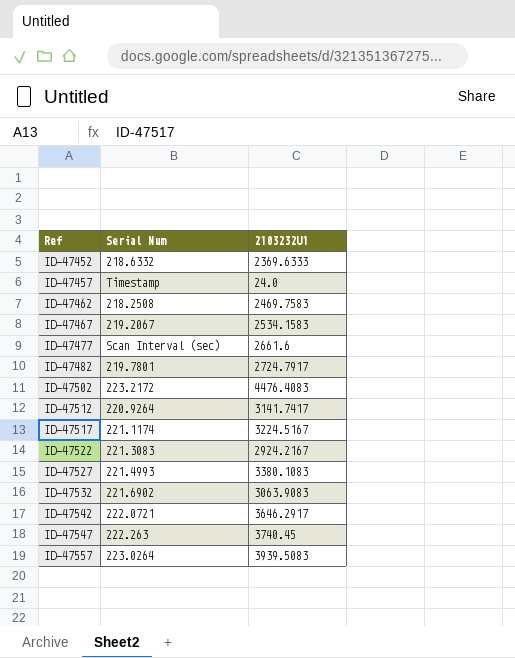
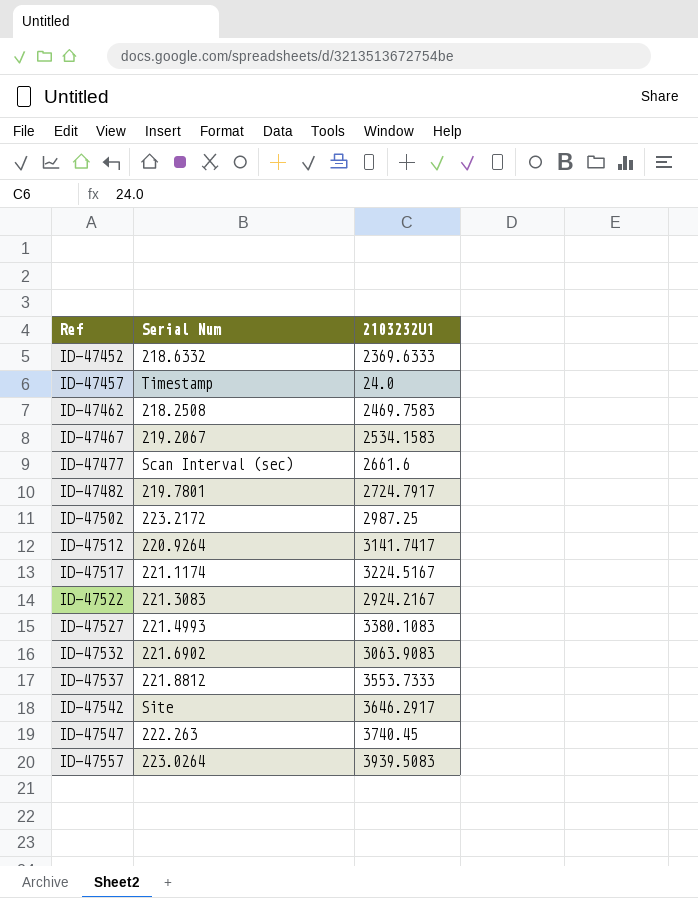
ID-47502 | 2103232U1: 4476.4083 -> 2987.25
row ID-47537: none -> 221.8812 | 3553.7333
ID-47542 | Serial Num: 222.0721 -> Site

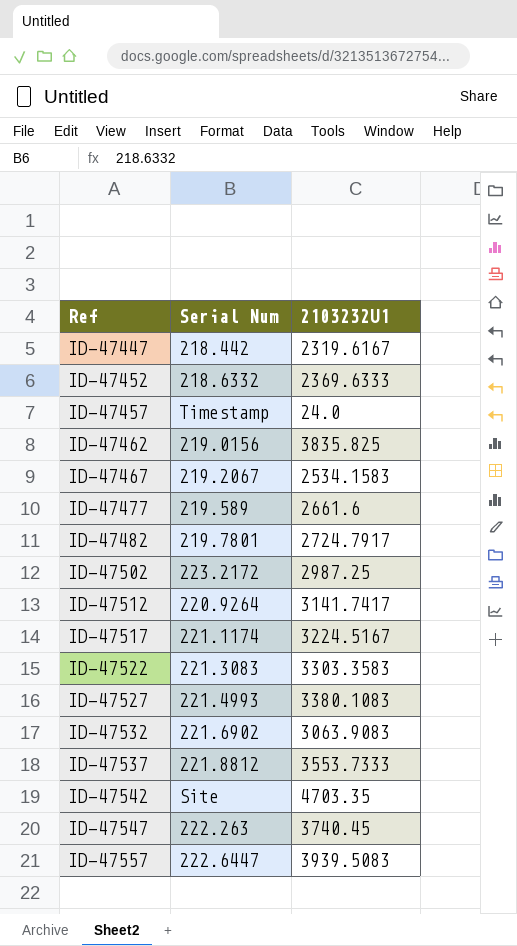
row ID-47447: none -> 218.442 | 2319.6167
ID-47462 | Serial Num: 218.2508 -> 219.0156
ID-47462 | 2103232U1: 2469.7583 -> 3835.825
ID-47477 | Serial Num: Scan Interval (sec) -> 219.589
ID-47522 | 2103232U1: 2924.2167 -> 3303.3583
ID-47542 | 2103232U1: 3646.2917 -> 4703.35
ID-47557 | Serial Num: 223.0264 -> 222.6447

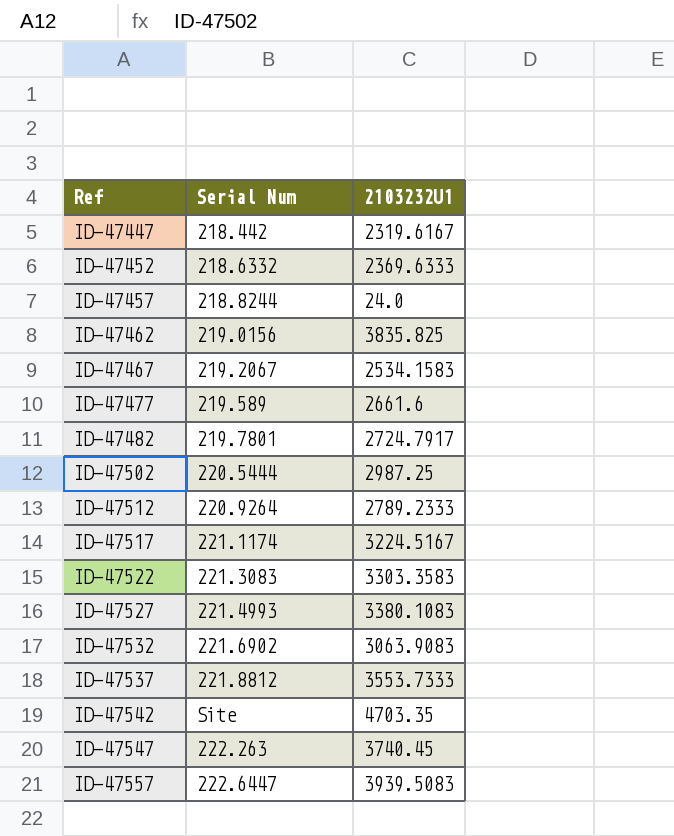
ID-47457 | Serial Num: Timestamp -> 218.8244
ID-47502 | Serial Num: 223.2172 -> 220.5444
ID-47512 | 2103232U1: 3141.7417 -> 2789.2333

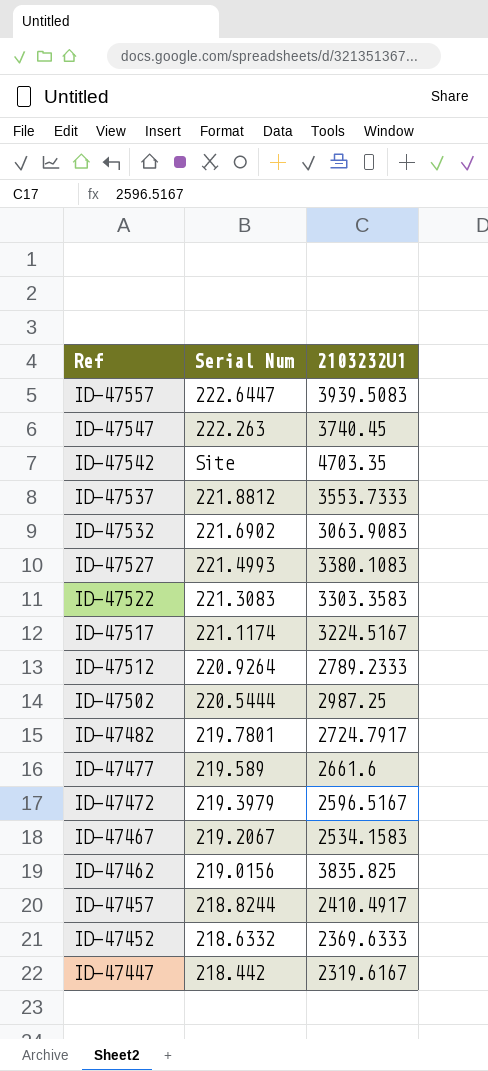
row order: Ref ascending -> Ref descending
row ID-47472: none -> 219.3979 | 2596.5167
ID-47457 | 2103232U1: 24.0 -> 2410.4917

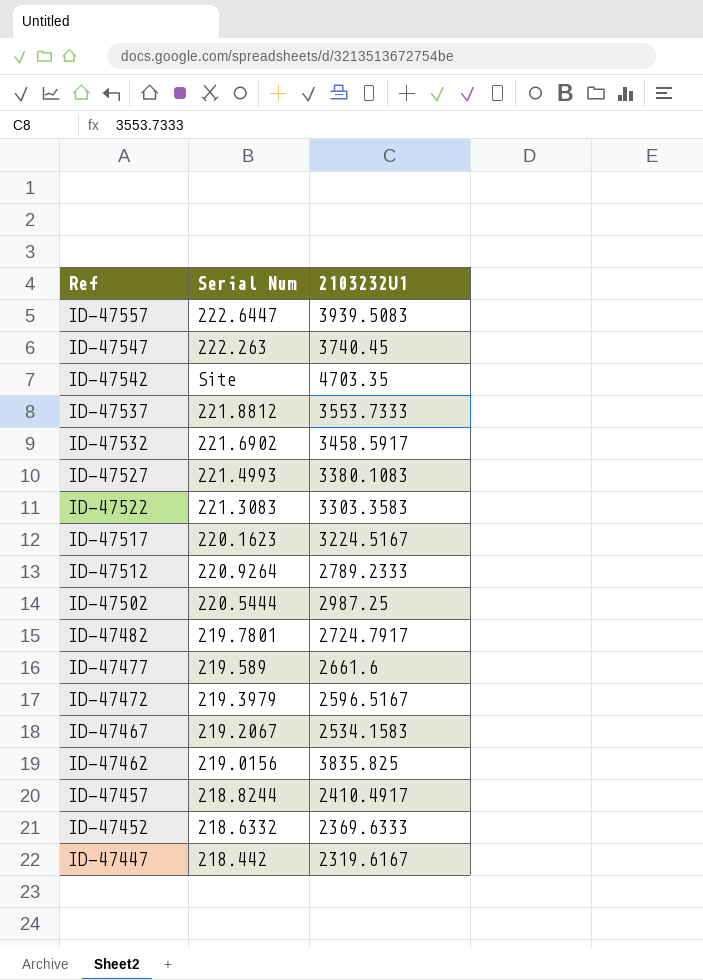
ID-47532 | 2103232U1: 3063.9083 -> 3458.5917
ID-47517 | Serial Num: 221.1174 -> 220.1623

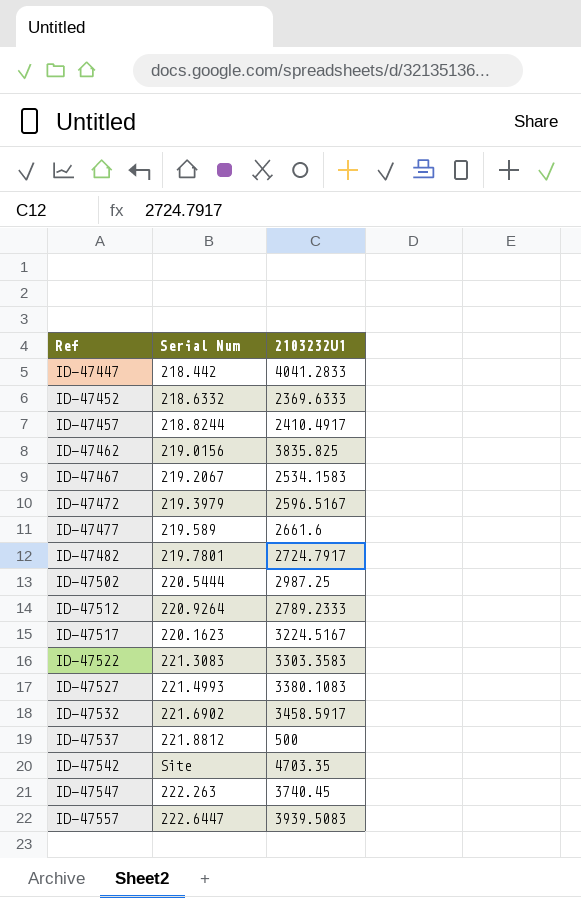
row order: Ref descending -> Ref ascending
ID-47447 | 2103232U1: 2319.6167 -> 4041.2833
ID-47537 | 2103232U1: 3553.7333 -> 500

